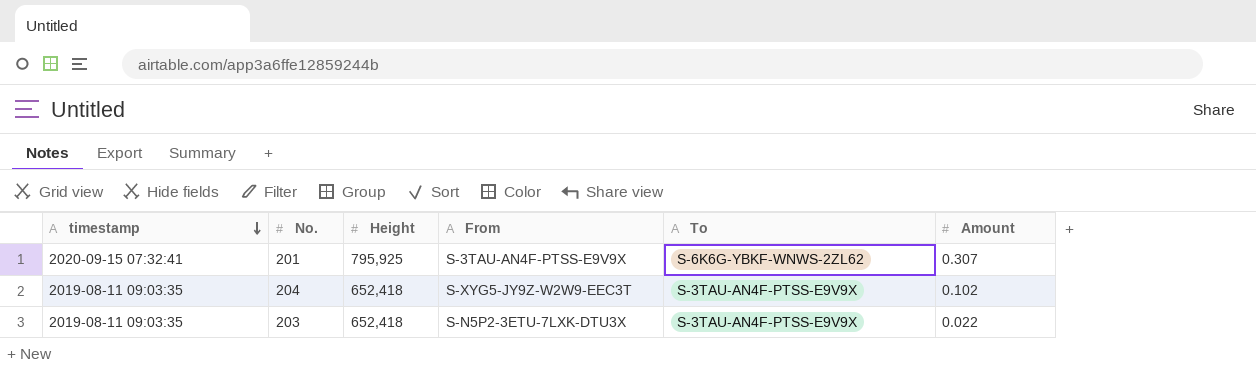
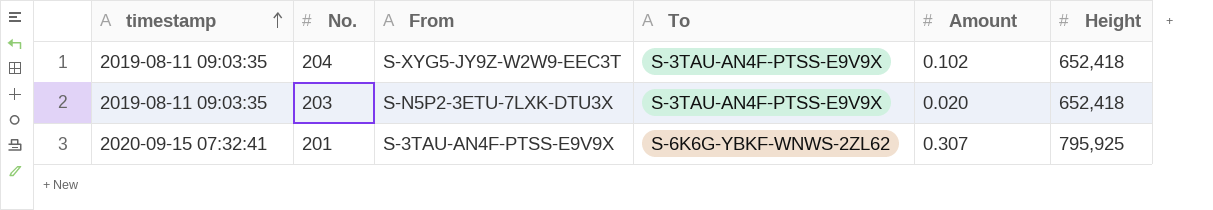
row order: timestamp descending -> timestamp ascending
column Height | position: 3 -> 6
203 | Amount: 0.022 -> 0.020

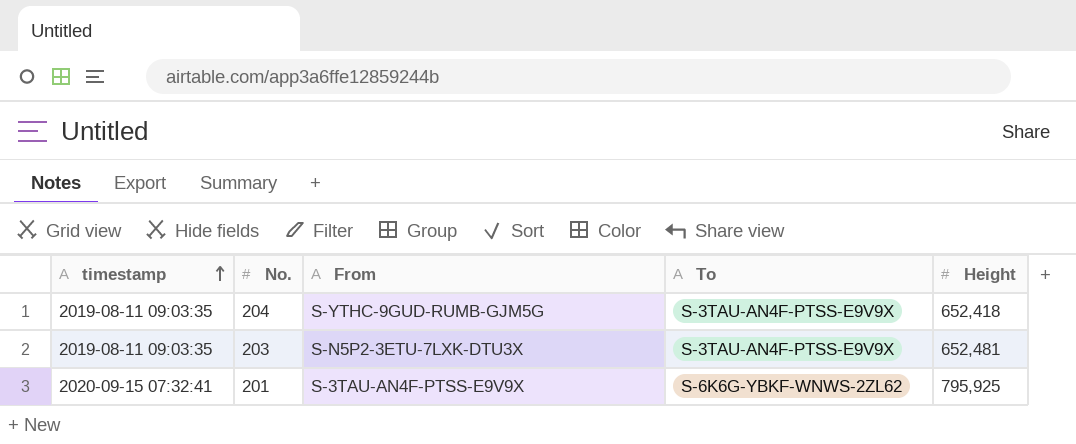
column Amount | position: 5 -> none
204 | From: S-XYG5-JY9Z-W2W9-EEC3T -> S-YTHC-9GUD-RUMB-GJM5G
203 | Height: 652,418 -> 652,481

